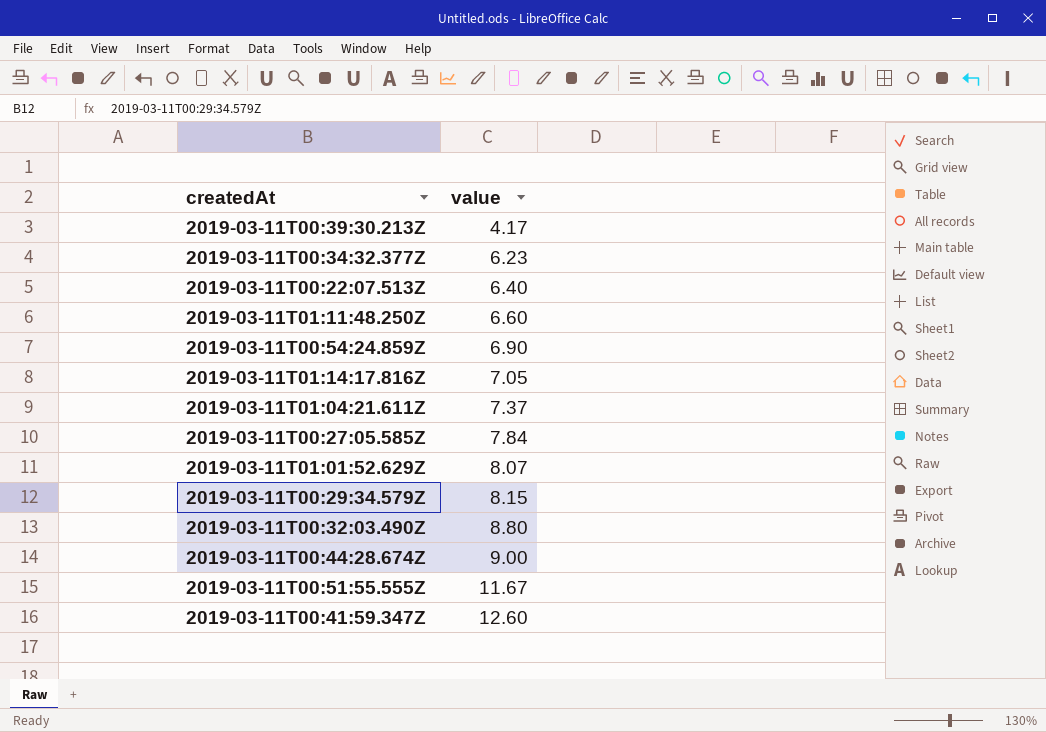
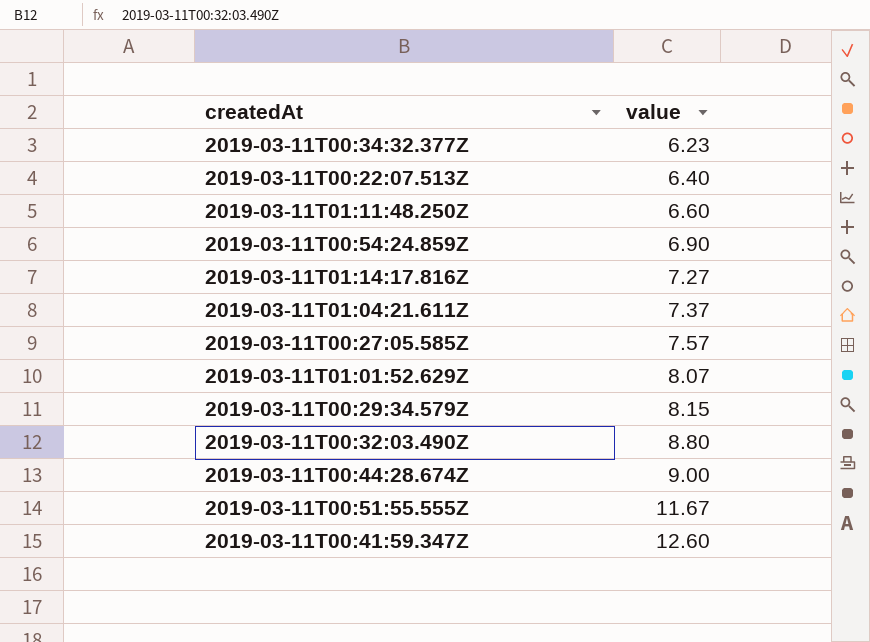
row 2019-03-11T00:39:30.213Z: 4.17 -> none
2019-03-11T01:14:17.816Z | value: 7.05 -> 7.27
2019-03-11T00:27:05.585Z | value: 7.84 -> 7.57

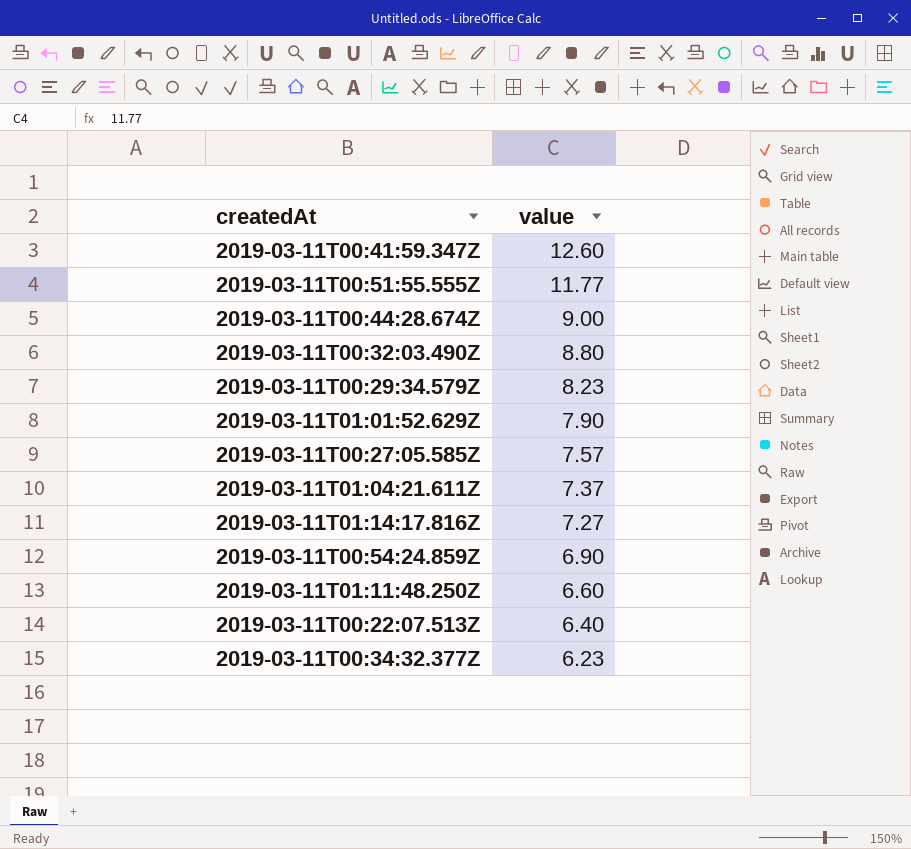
row order: value ascending -> value descending
2019-03-11T00:51:55.555Z | value: 11.67 -> 11.77
2019-03-11T00:29:34.579Z | value: 8.15 -> 8.23
2019-03-11T01:01:52.629Z | value: 8.07 -> 7.90

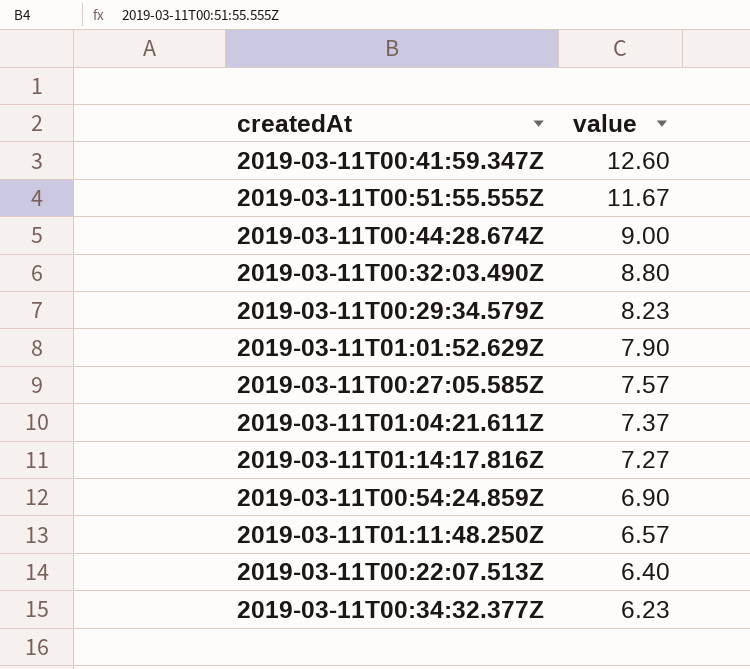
2019-03-11T00:51:55.555Z | value: 11.77 -> 11.67
2019-03-11T01:11:48.250Z | value: 6.60 -> 6.57

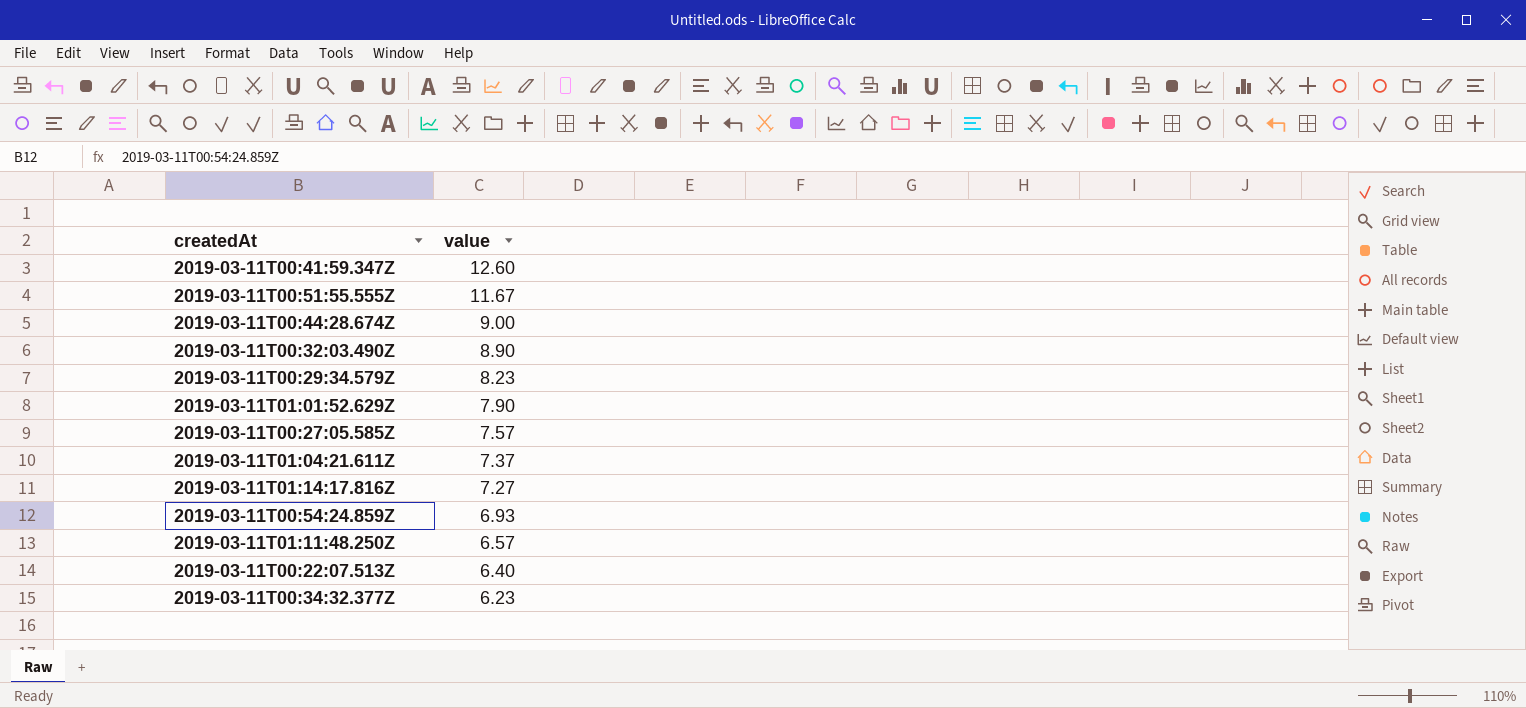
2019-03-11T00:32:03.490Z | value: 8.80 -> 8.90
2019-03-11T00:54:24.859Z | value: 6.90 -> 6.93

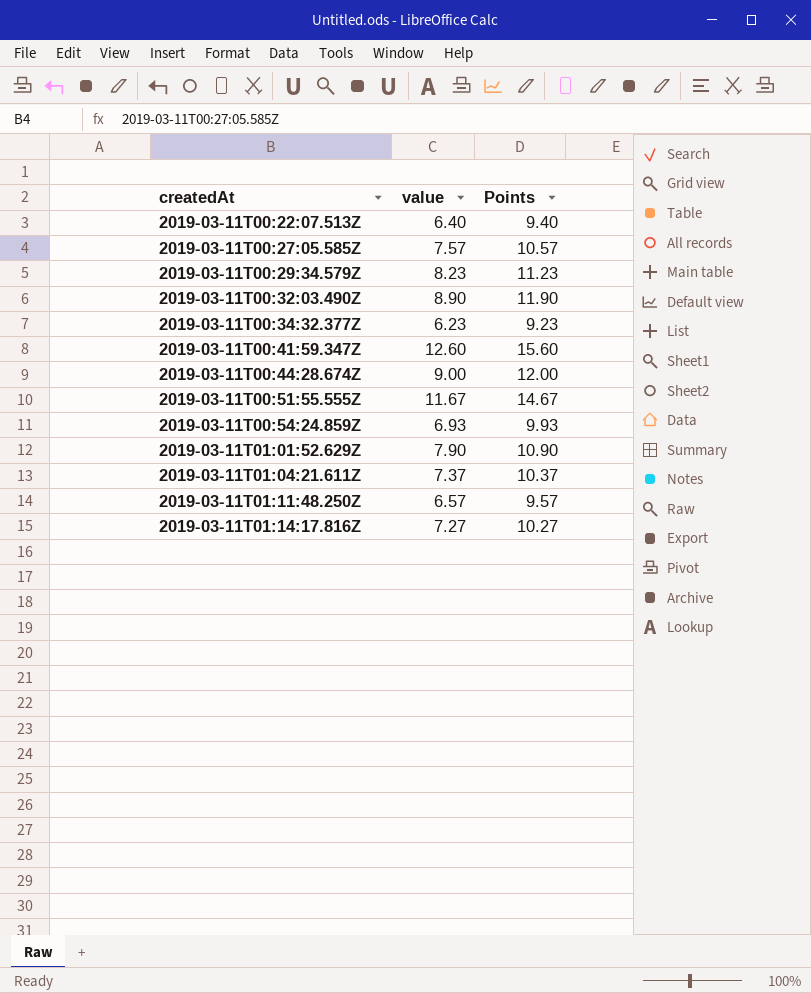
row order: value descending -> createdAt ascending
column Points | formula: none -> [value] + 3

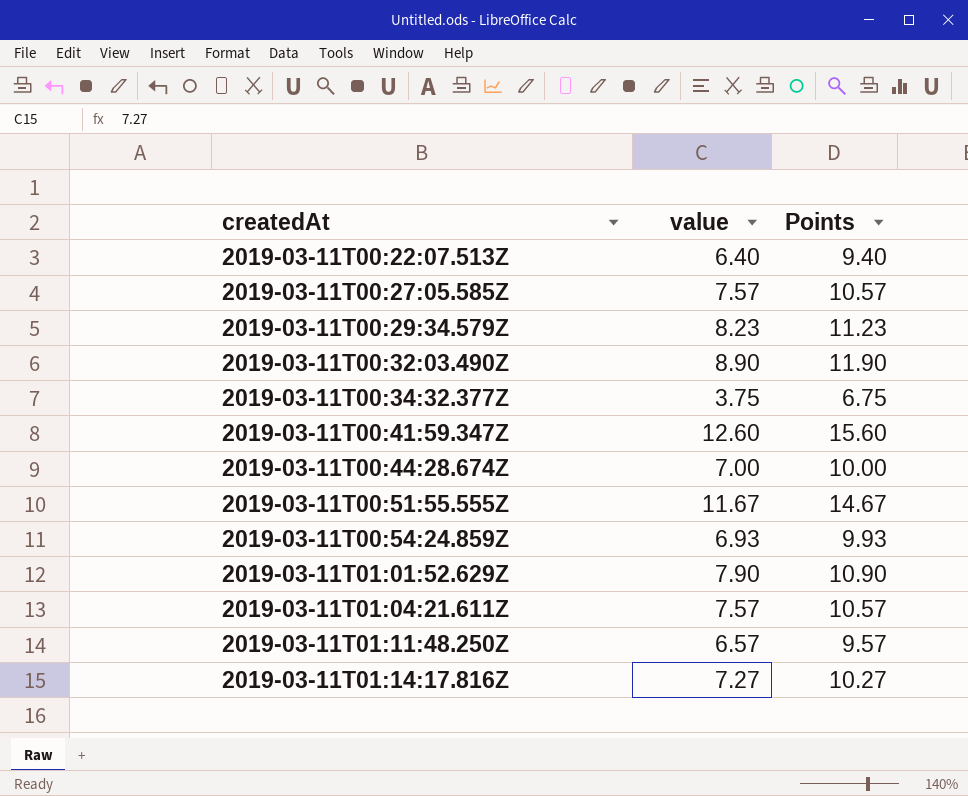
2019-03-11T00:34:32.377Z | value: 6.23 -> 3.75
2019-03-11T00:34:32.377Z | Points: 9.23 -> 6.75
2019-03-11T00:44:28.674Z | value: 9.00 -> 7.00
2019-03-11T00:44:28.674Z | Points: 12.00 -> 10.00
2019-03-11T01:04:21.611Z | value: 7.37 -> 7.57
2019-03-11T01:04:21.611Z | Points: 10.37 -> 10.57

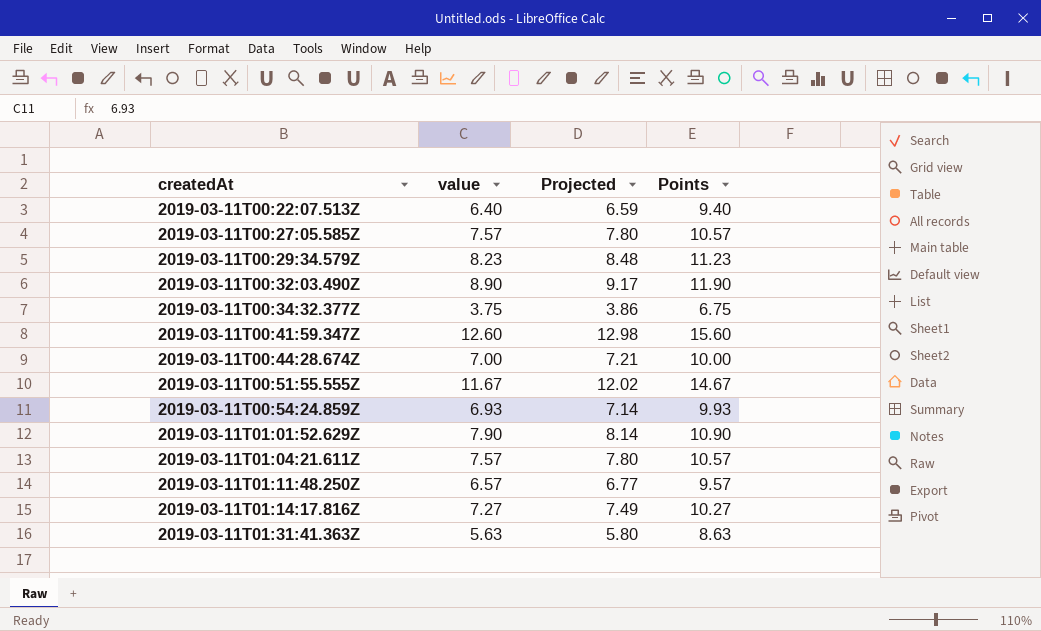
column Projected | formula: none -> [value] * 1.03
row 2019-03-11T01:31:41.363Z: none -> 5.63 | 5.80 | 8.63

